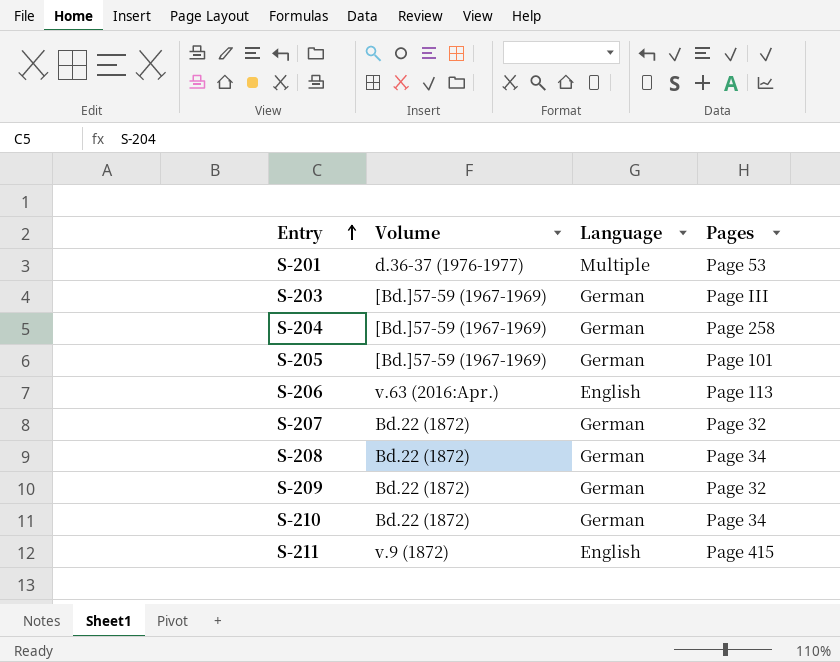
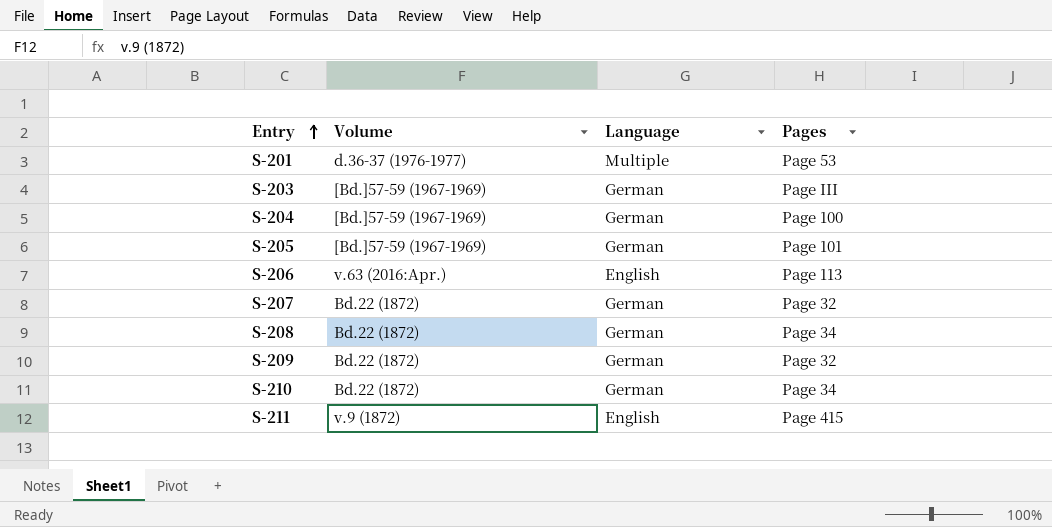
S-204 | Pages: Page 258 -> Page 100

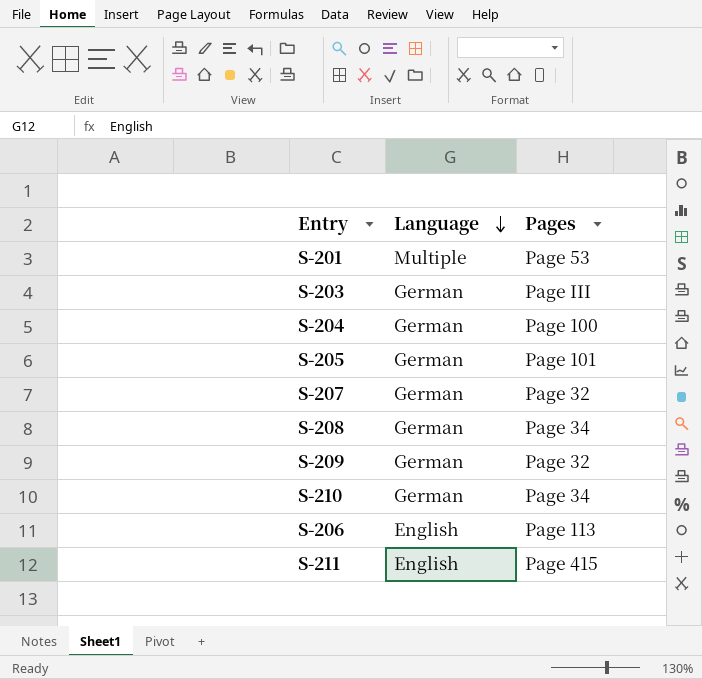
row order: Entry ascending -> Language descending
column Volume | position: 2 -> none

